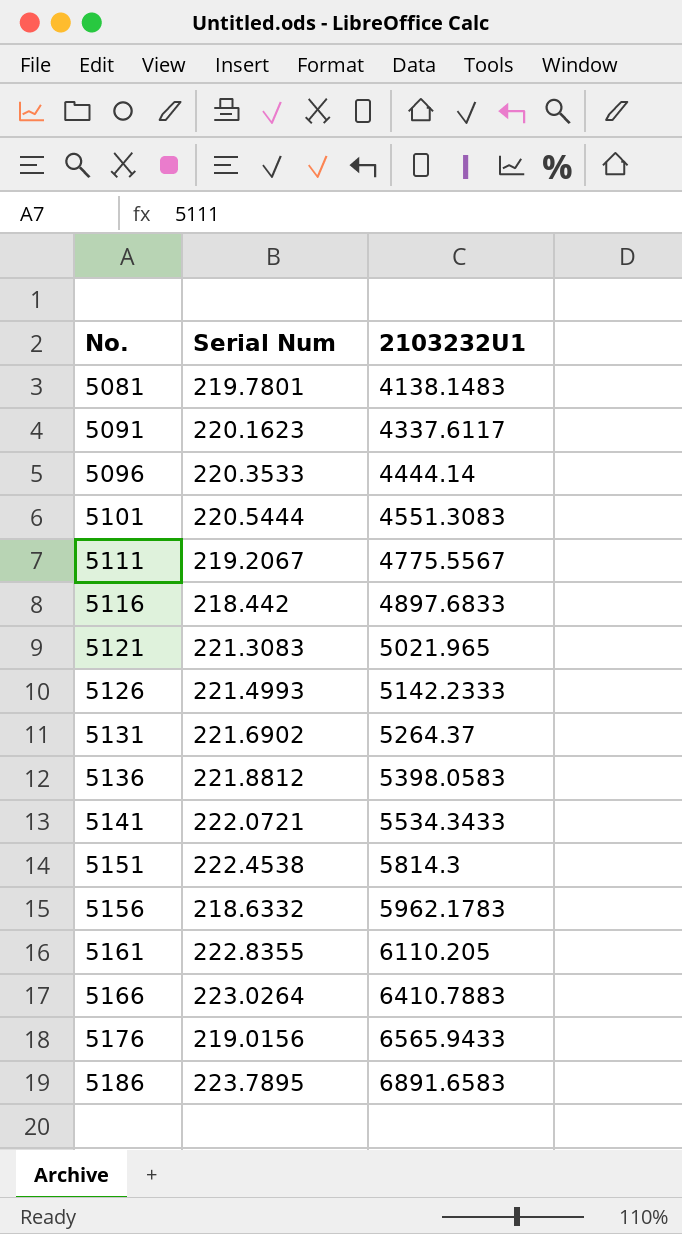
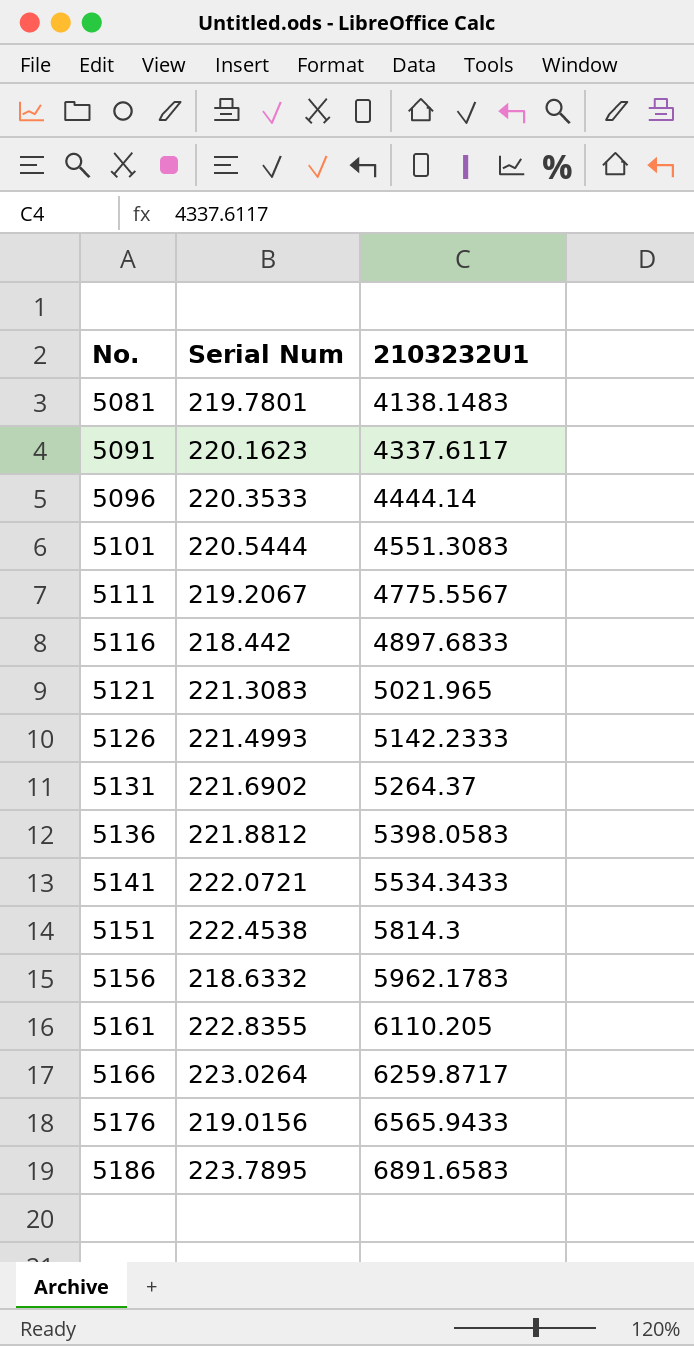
5166 | 2103232U1: 6410.7883 -> 6259.8717

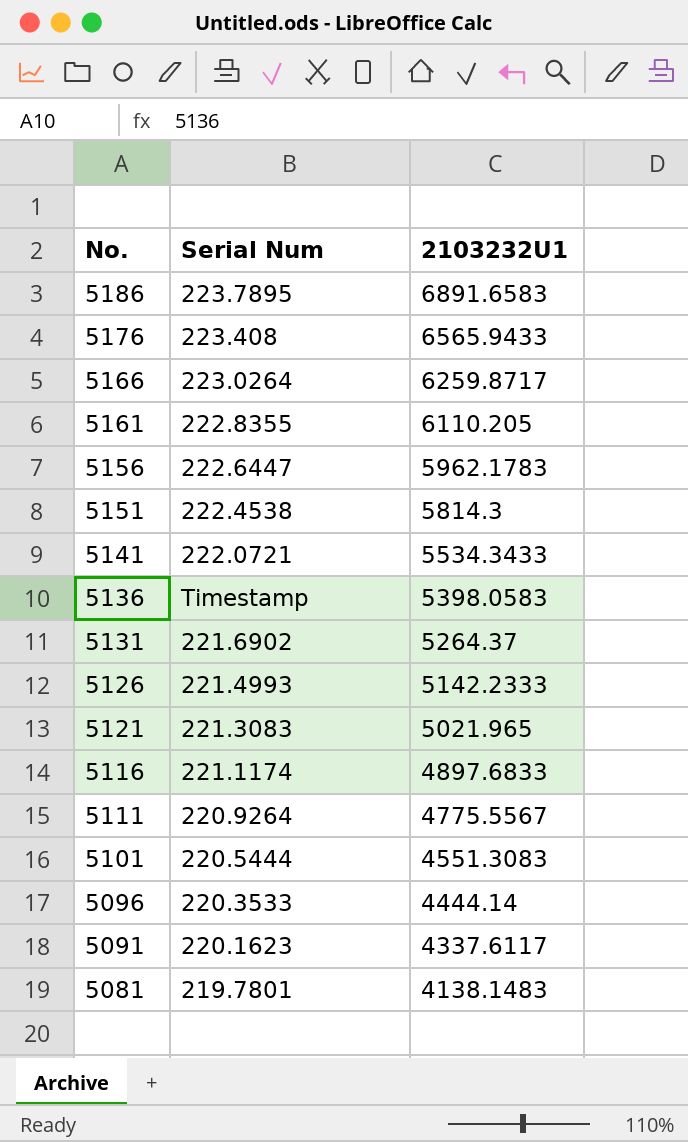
row order: No. ascending -> No. descending
5176 | Serial Num: 219.0156 -> 223.408
5156 | Serial Num: 218.6332 -> 222.6447
5136 | Serial Num: 221.8812 -> Timestamp
5116 | Serial Num: 218.442 -> 221.1174
5111 | Serial Num: 219.2067 -> 220.9264

